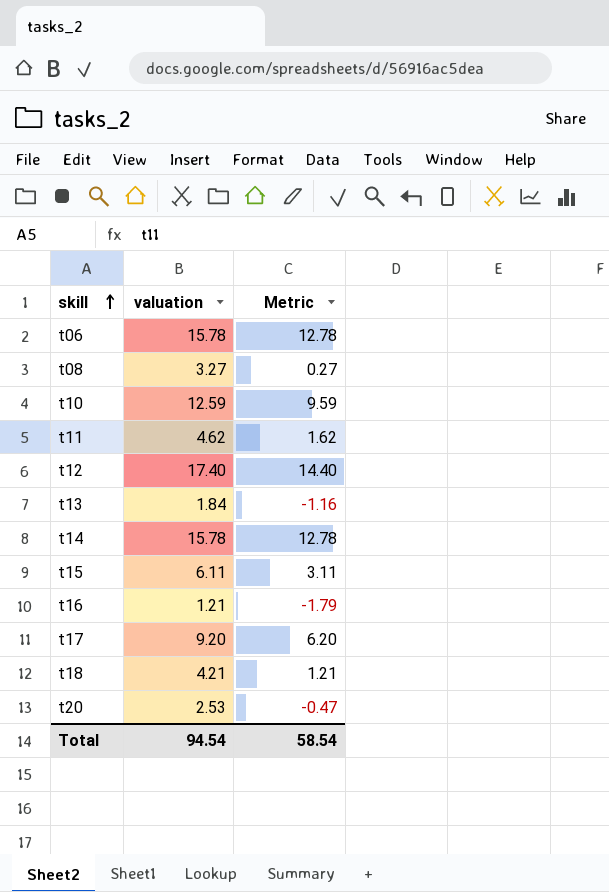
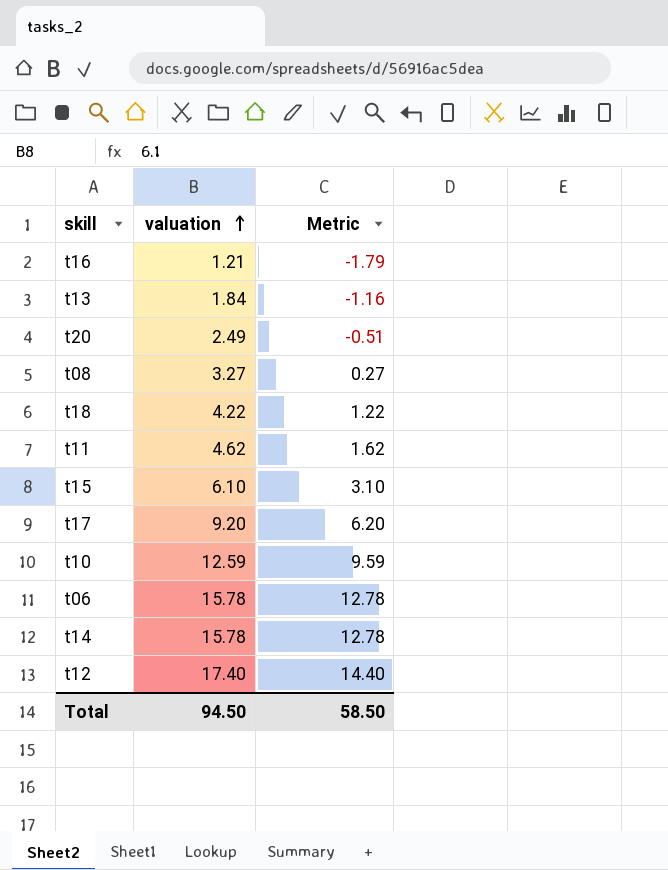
row order: skill ascending -> valuation ascending
t20 | valuation: 2.53 -> 2.49
t20 | Metric: -0.47 -> -0.51
t18 | valuation: 4.21 -> 4.22
t18 | Metric: 1.21 -> 1.22
t15 | valuation: 6.11 -> 6.10
t15 | Metric: 3.11 -> 3.10
Total | valuation: 94.54 -> 94.50
Total | Metric: 58.54 -> 58.50

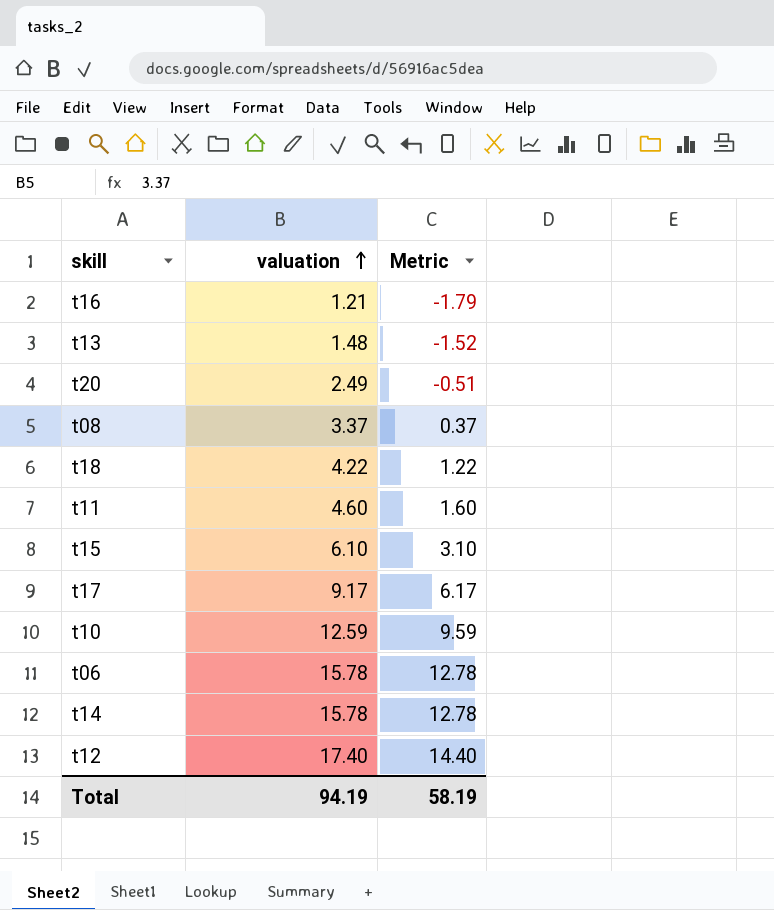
t13 | valuation: 1.84 -> 1.48
t13 | Metric: -1.16 -> -1.52
t08 | valuation: 3.27 -> 3.37
t08 | Metric: 0.27 -> 0.37
t11 | valuation: 4.62 -> 4.60
t11 | Metric: 1.62 -> 1.60
t17 | valuation: 9.20 -> 9.17
t17 | Metric: 6.20 -> 6.17
Total | valuation: 94.50 -> 94.19
Total | Metric: 58.50 -> 58.19

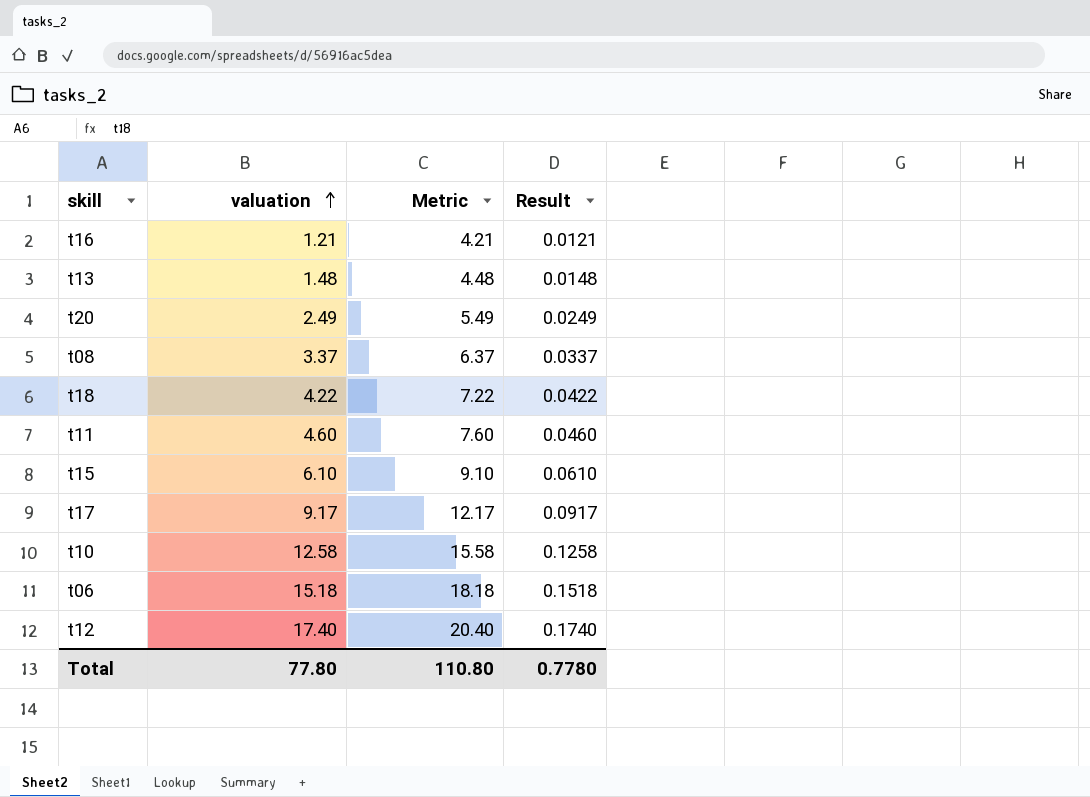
column Metric | formula: [valuation] - 3 -> [valuation] + 3
column Result | formula: none -> [valuation] * 0.01
row t14: 15.78 | 12.78 -> none
t10 | valuation: 12.59 -> 12.58
t06 | valuation: 15.78 -> 15.18
Total | valuation: 94.19 -> 77.80
Total | Metric: 58.19 -> 110.80

